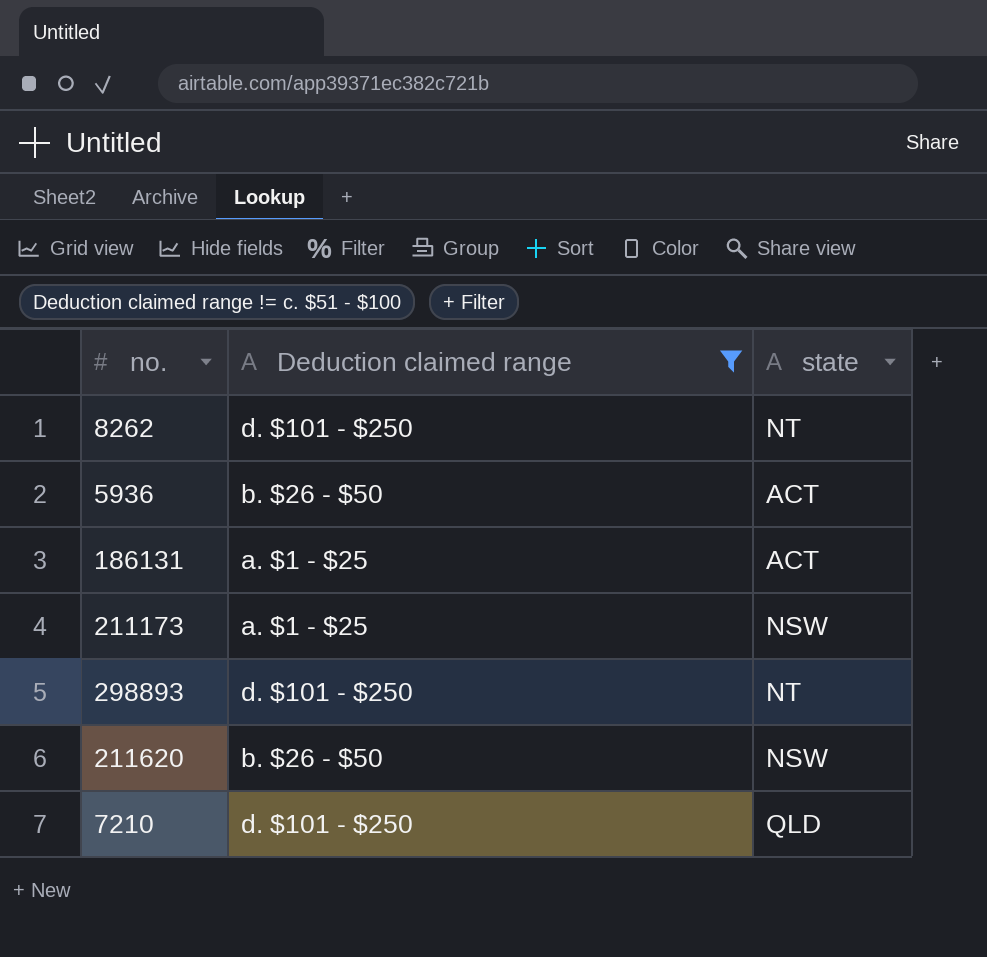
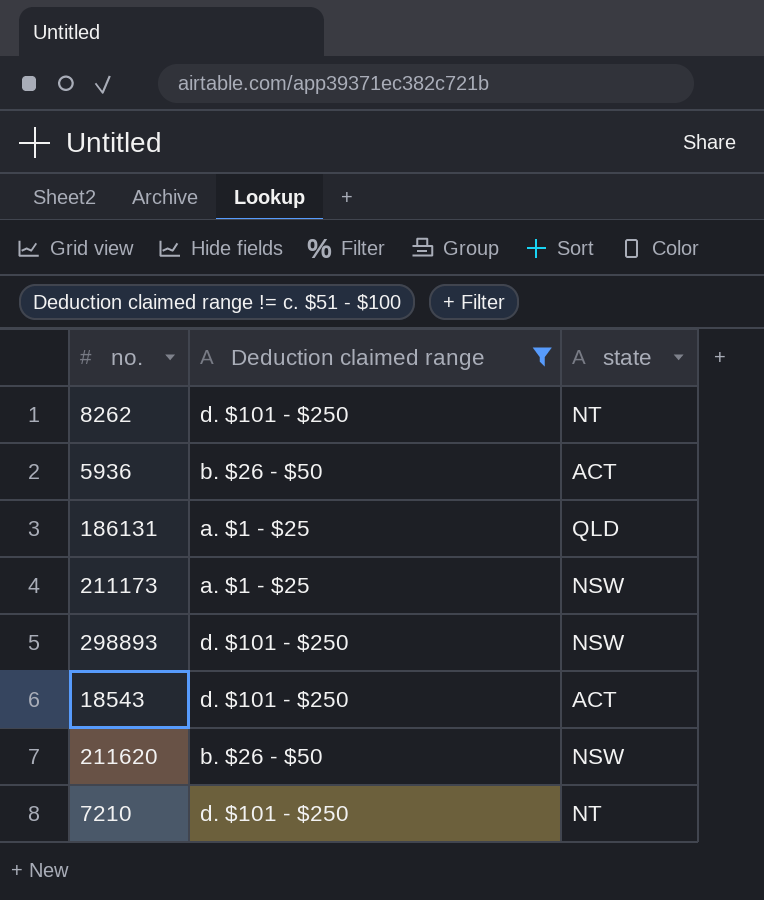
186131 | state: ACT -> QLD
298893 | state: NT -> NSW
row 18543: none -> d. $101 - $250 | ACT
7210 | state: QLD -> NT

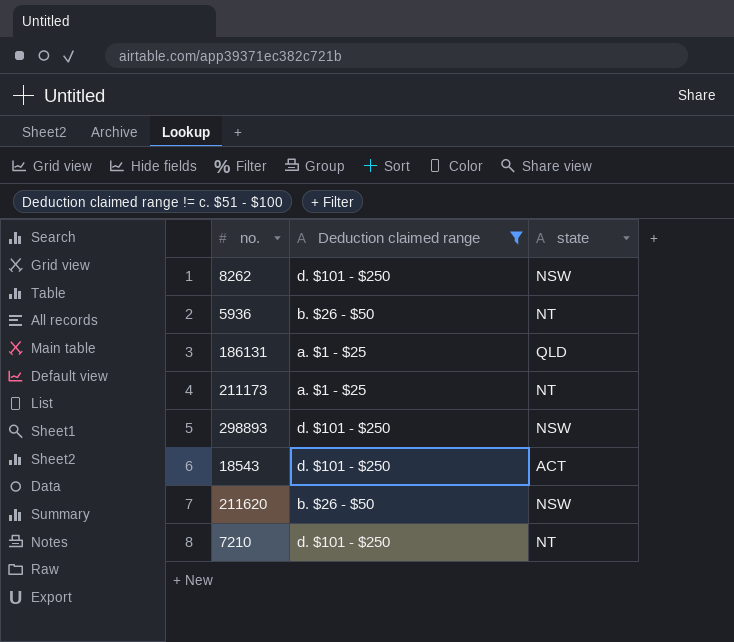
8262 | state: NT -> NSW
5936 | state: ACT -> NT
211173 | state: NSW -> NT

